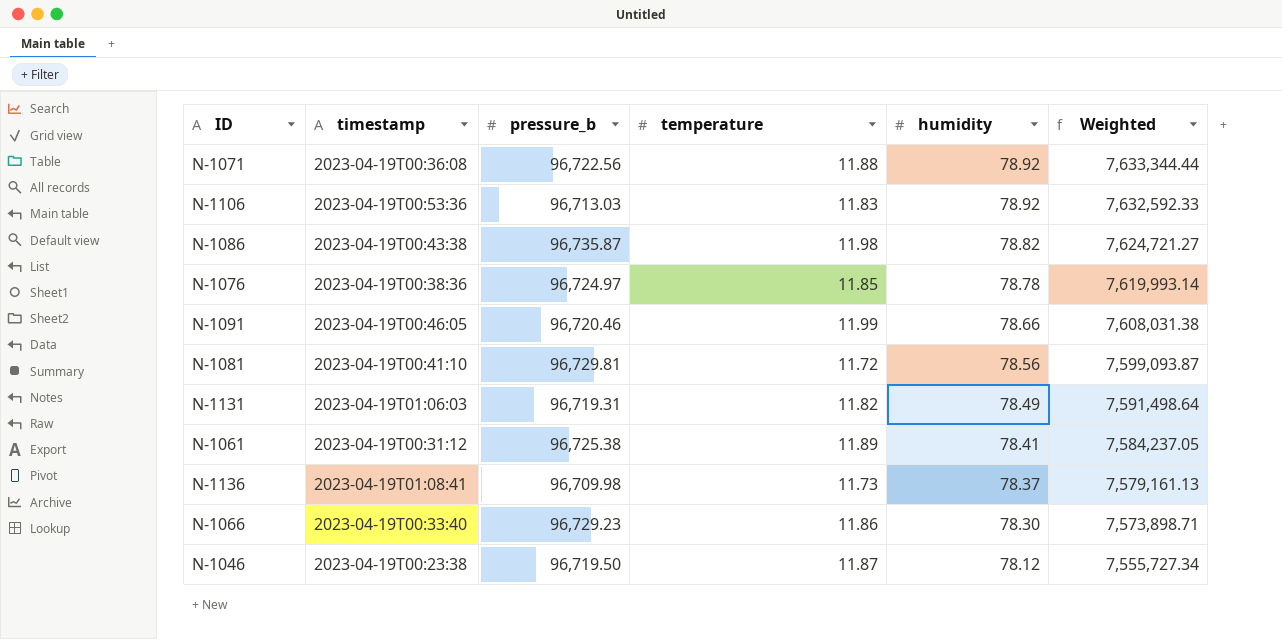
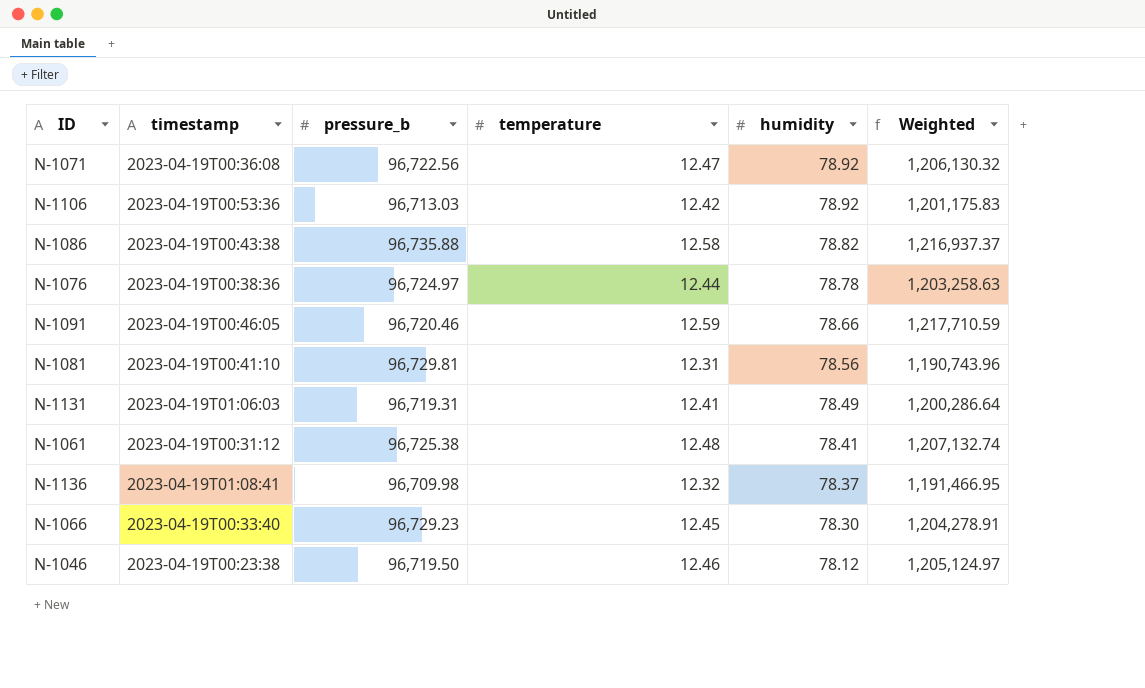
column Weighted | formula: [pressure_b] * [humidity] -> [pressure_b] * [temperature]
N-1071 | temperature: 11.88 -> 12.47
N-1106 | temperature: 11.83 -> 12.42
N-1086 | pressure_b: 96,735.87 -> 96,735.88
N-1086 | temperature: 11.98 -> 12.58
N-1076 | temperature: 11.85 -> 12.44
N-1091 | temperature: 11.99 -> 12.59
N-1081 | temperature: 11.72 -> 12.31
N-1131 | temperature: 11.82 -> 12.41
N-1061 | temperature: 11.89 -> 12.48
N-1136 | temperature: 11.73 -> 12.32
N-1066 | temperature: 11.86 -> 12.45
N-1046 | temperature: 11.87 -> 12.46

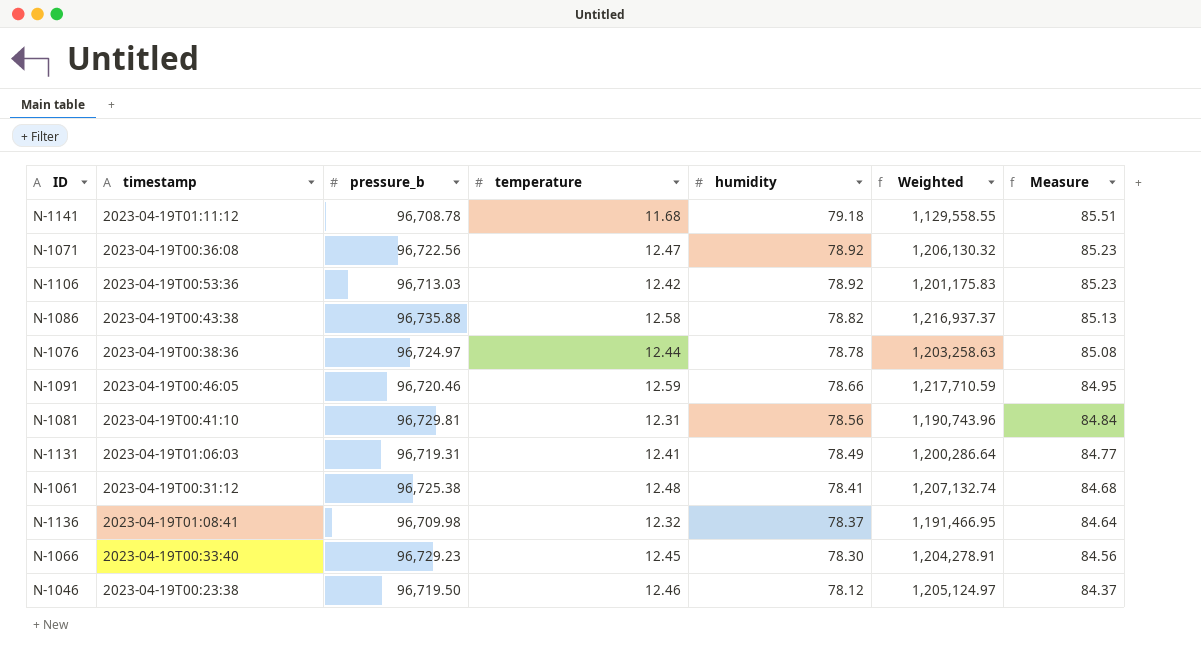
column Measure | formula: none -> [humidity] * 1.08
row N-1141: none -> 2023-04-19T01:11:12 | 96,708.78 | 11.68 | 79.18 | 1,129,558.55 | 85.51

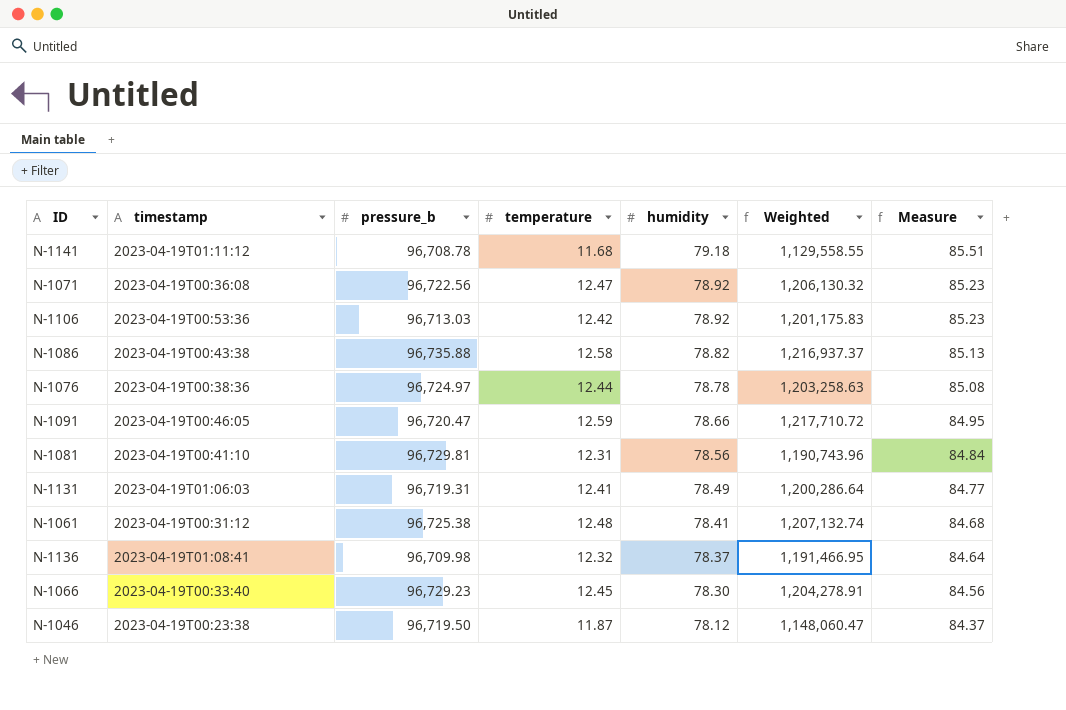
N-1091 | pressure_b: 96,720.46 -> 96,720.47
N-1091 | Weighted: 1,217,710.59 -> 1,217,710.72
N-1046 | temperature: 12.46 -> 11.87
N-1046 | Weighted: 1,205,124.97 -> 1,148,060.47

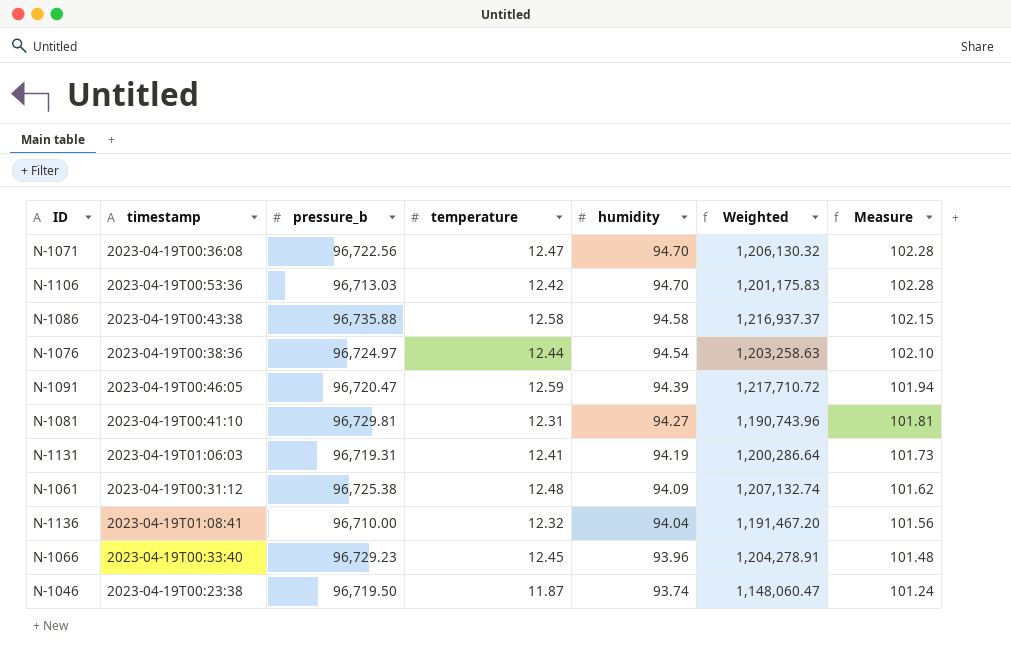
row N-1141: 2023-04-19T01:11:12 | 96,708.78 | 11.68 | 79.18 | 1,129,558.55 | 85.51 -> none
N-1071 | humidity: 78.92 -> 94.70
N-1071 | Measure: 85.23 -> 102.28
N-1106 | humidity: 78.92 -> 94.70
N-1106 | Measure: 85.23 -> 102.28
N-1086 | humidity: 78.82 -> 94.58
N-1086 | Measure: 85.13 -> 102.15
N-1076 | humidity: 78.78 -> 94.54
N-1076 | Measure: 85.08 -> 102.10
N-1091 | humidity: 78.66 -> 94.39
N-1091 | Measure: 84.95 -> 101.94
N-1081 | humidity: 78.56 -> 94.27
N-1081 | Measure: 84.84 -> 101.81
N-1131 | humidity: 78.49 -> 94.19
N-1131 | Measure: 84.77 -> 101.73
N-1061 | humidity: 78.41 -> 94.09
N-1061 | Measure: 84.68 -> 101.62
N-1136 | pressure_b: 96,709.98 -> 96,710.00
N-1136 | humidity: 78.37 -> 94.04
N-1136 | Weighted: 1,191,466.95 -> 1,191,467.20
N-1136 | Measure: 84.64 -> 101.56
N-1066 | humidity: 78.30 -> 93.96
N-1066 | Measure: 84.56 -> 101.48
N-1046 | humidity: 78.12 -> 93.74
N-1046 | Measure: 84.37 -> 101.24

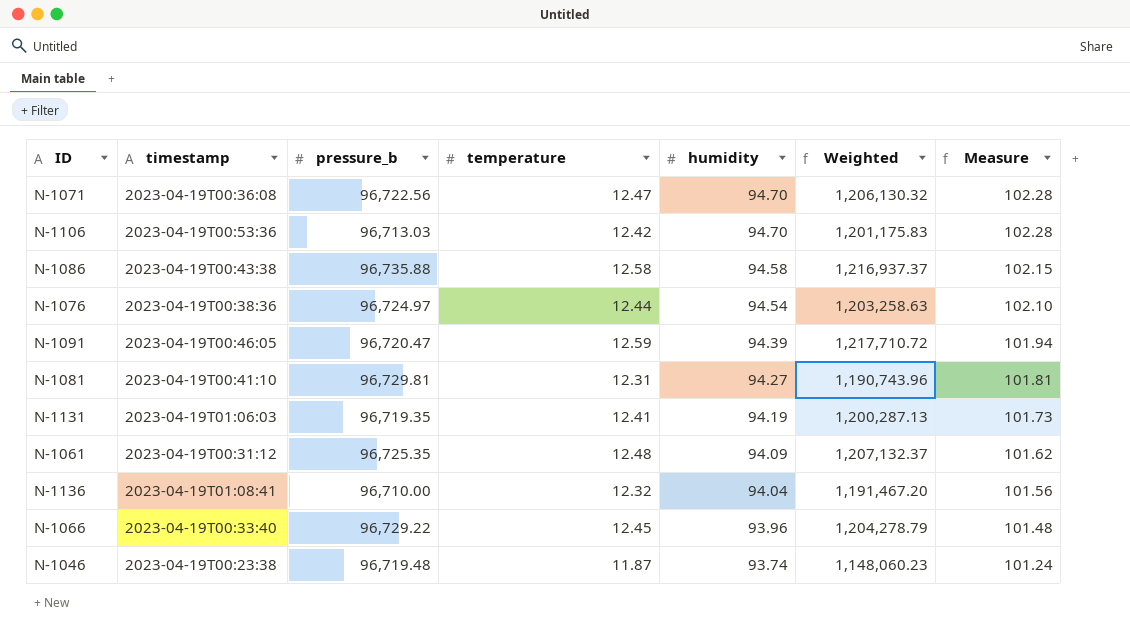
N-1131 | pressure_b: 96,719.31 -> 96,719.35
N-1131 | Weighted: 1,200,286.64 -> 1,200,287.13
N-1061 | pressure_b: 96,725.38 -> 96,725.35
N-1061 | Weighted: 1,207,132.74 -> 1,207,132.37
N-1066 | pressure_b: 96,729.23 -> 96,729.22
N-1066 | Weighted: 1,204,278.91 -> 1,204,278.79
N-1046 | pressure_b: 96,719.50 -> 96,719.48
N-1046 | Weighted: 1,148,060.47 -> 1,148,060.23

